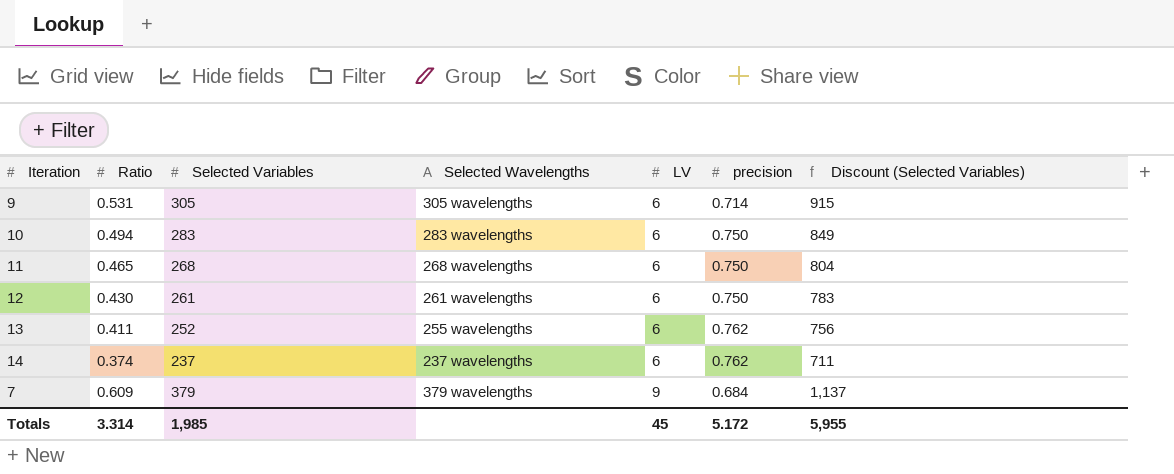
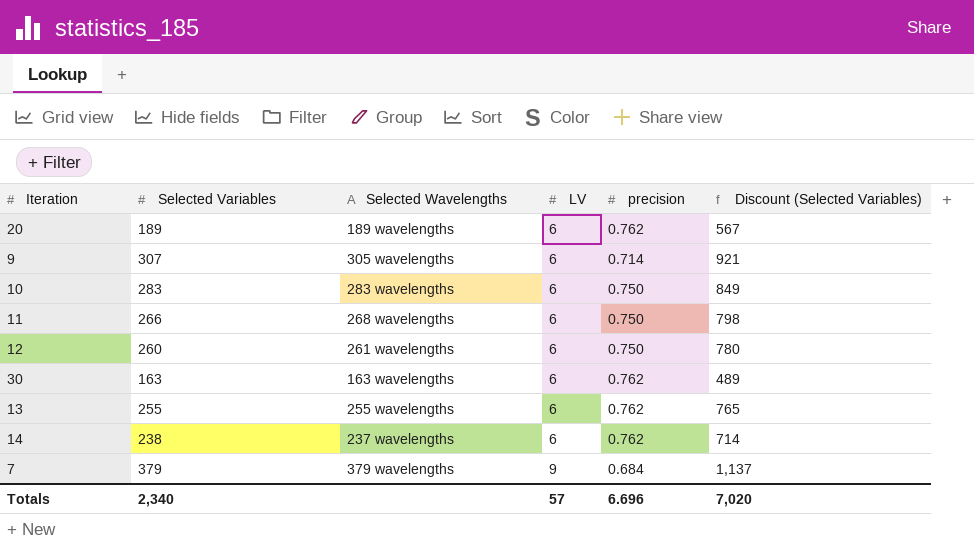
column Ratio | position: 2 -> none
row 20: none -> 189 | 189 wavelengths | 6 | 0.762 | 567
9 | Selected Variables: 305 -> 307
9 | Discount (Selected Variables): 915 -> 921
11 | Selected Variables: 268 -> 266
11 | Discount (Selected Variables): 804 -> 798
12 | Selected Variables: 261 -> 260
12 | Discount (Selected Variables): 783 -> 780
row 30: none -> 163 | 163 wavelengths | 6 | 0.762 | 489
13 | Selected Variables: 252 -> 255
13 | Discount (Selected Variables): 756 -> 765
14 | Selected Variables: 237 -> 238
14 | Discount (Selected Variables): 711 -> 714
Totals | Selected Variables: 1,985 -> 2,340
Totals | LV: 45 -> 57
Totals | precision: 5.172 -> 6.696
Totals | Discount (Selected Variables): 5,955 -> 7,020

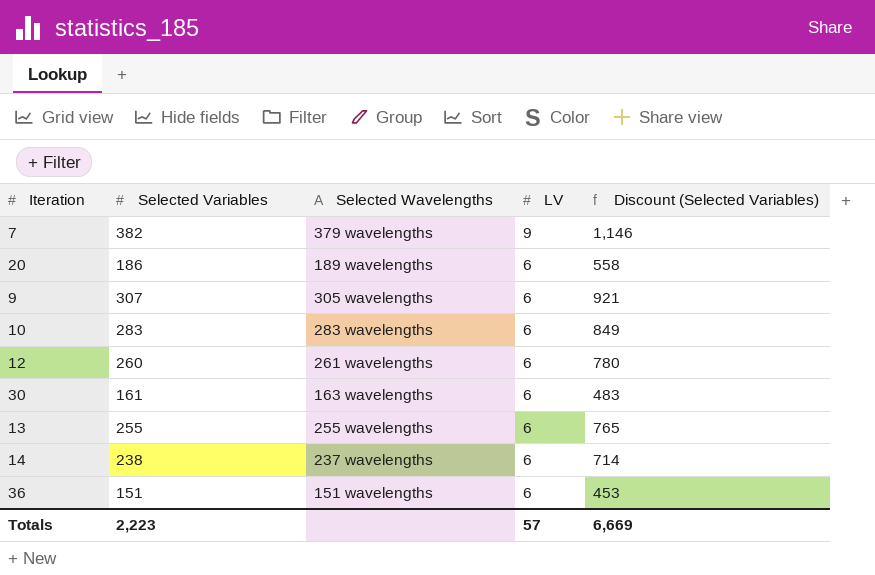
row order: LV ascending -> LV descending
column precision | position: 5 -> none
row 11: 266 | 268 wavelengths | 6 | 0.750 | 798 -> none
7 | Selected Variables: 379 -> 382
7 | Discount (Selected Variables): 1,137 -> 1,146
20 | Selected Variables: 189 -> 186
20 | Discount (Selected Variables): 567 -> 558
30 | Selected Variables: 163 -> 161
30 | Discount (Selected Variables): 489 -> 483
row 36: none -> 151 | 151 wavelengths | 6 | 453
Totals | Selected Variables: 2,340 -> 2,223
Totals | Discount (Selected Variables): 7,020 -> 6,669

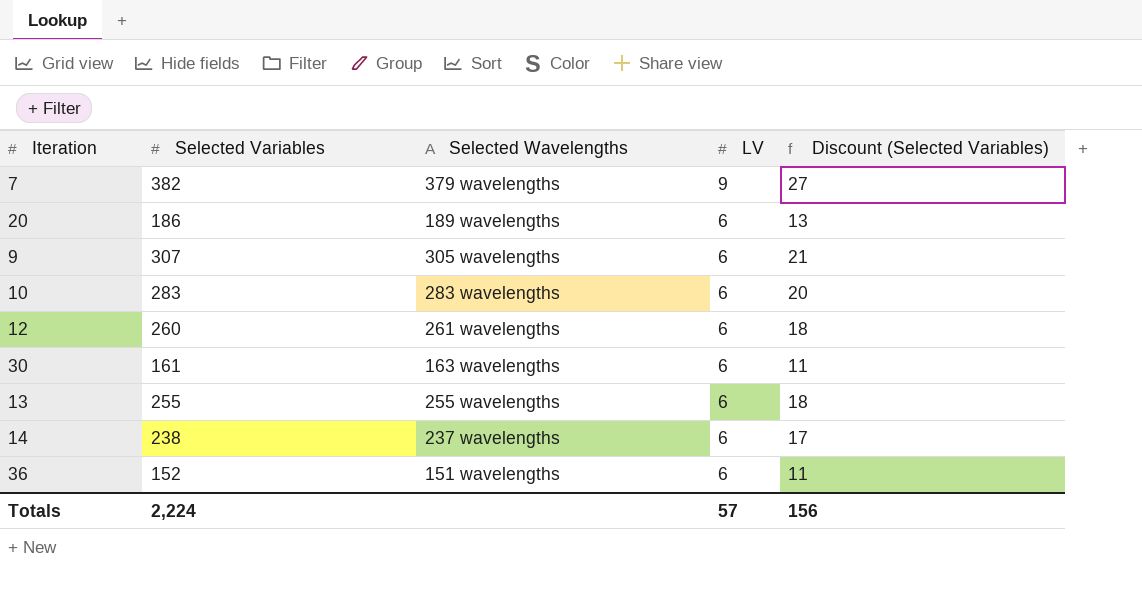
column Discount (Selected Variables) | formula: [Selected Variables] * 3 -> [Selected Variables] * 0.07
36 | Selected Variables: 151 -> 152
Totals | Selected Variables: 2,223 -> 2,224
Totals | Discount (Selected Variables): 6,669 -> 156

